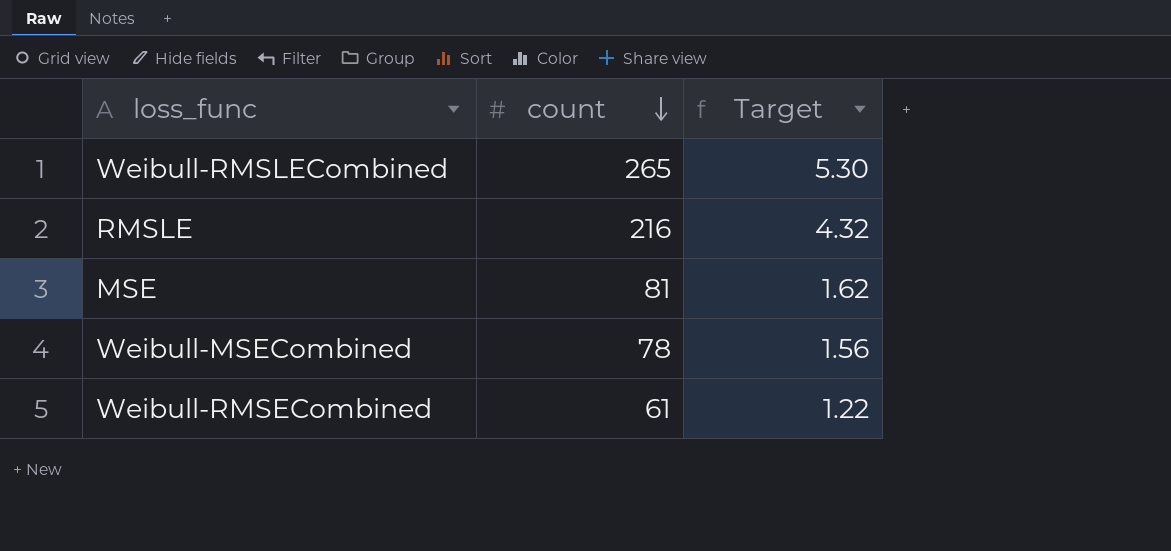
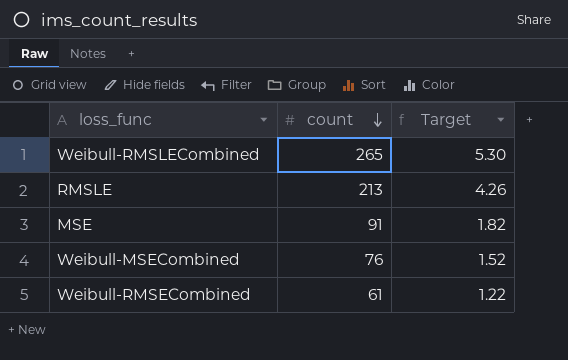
RMSLE | count: 216 -> 213
RMSLE | Target: 4.32 -> 4.26
MSE | count: 81 -> 91
MSE | Target: 1.62 -> 1.82
Weibull-MSECombined | count: 78 -> 76
Weibull-MSECombined | Target: 1.56 -> 1.52

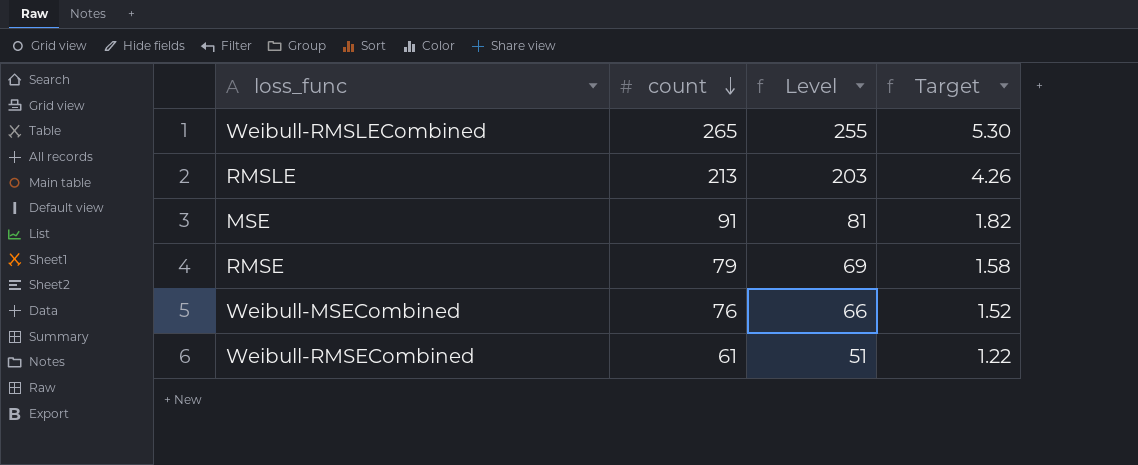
column Level | formula: none -> [count] - 10
row RMSE: none -> 79 | 69 | 1.58

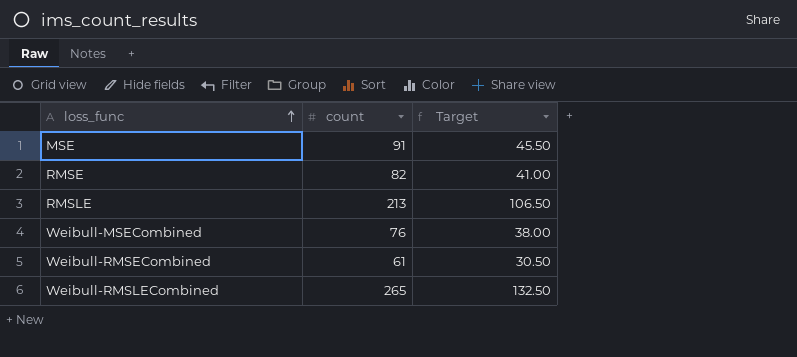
row order: count descending -> loss_func ascending
column Level | formula: [count] - 10 -> none
column Target | formula: [count] * 0.02 -> [count] * 0.5
RMSE | count: 79 -> 82

